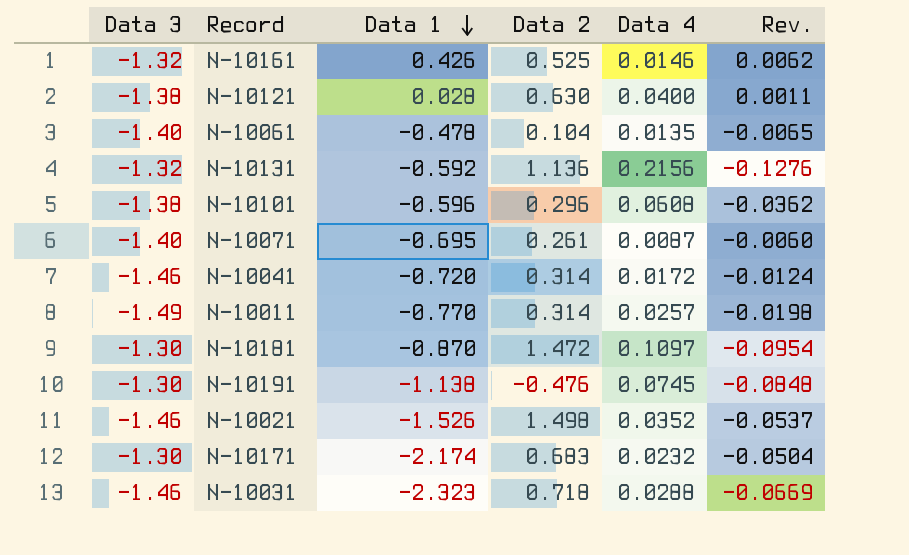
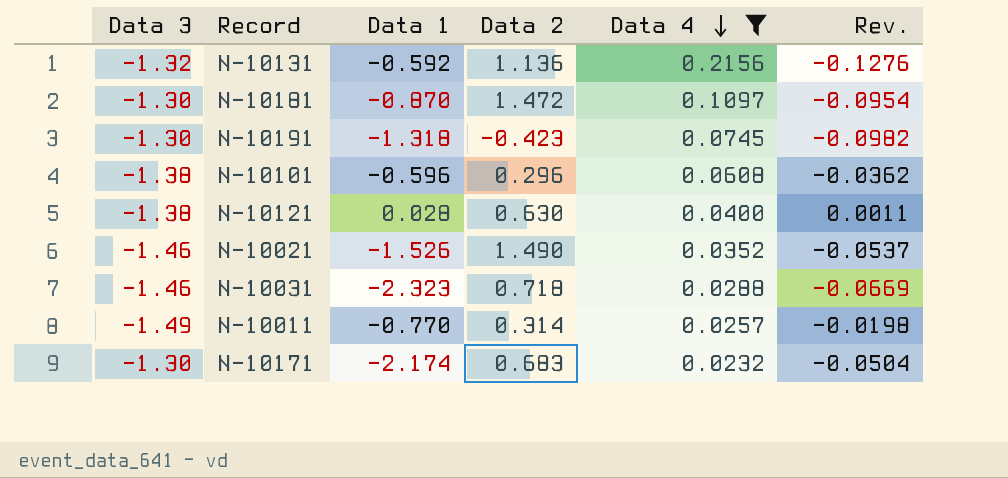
filter: none -> Data 4 >= 0.0232
row order: Data 1 descending -> Data 4 descending
N-10191 | Data 1: -1.138 -> -1.318
N-10191 | Data 2: -0.476 -> -0.423
N-10191 | Rev.: -0.0848 -> -0.0982
N-10021 | Data 2: 1.498 -> 1.490

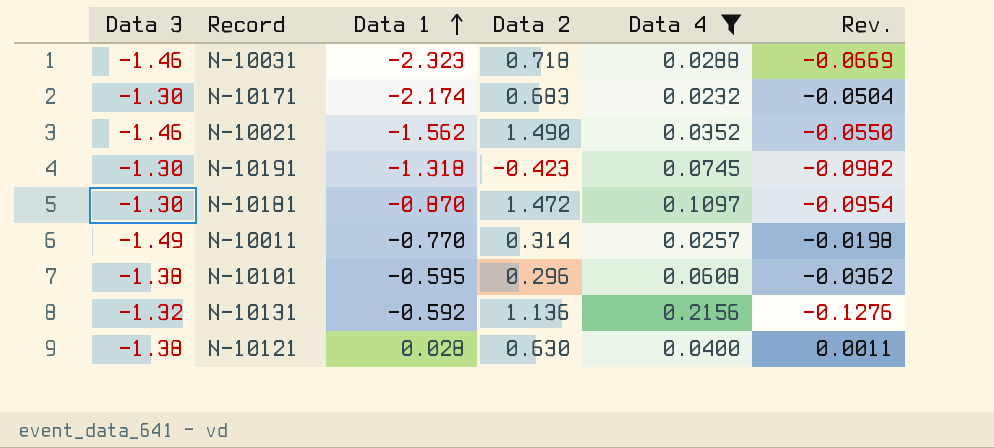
row order: Data 4 descending -> Data 1 ascending
N-10021 | Data 1: -1.526 -> -1.562
N-10021 | Rev.: -0.0537 -> -0.0550
N-10101 | Data 1: -0.596 -> -0.595

